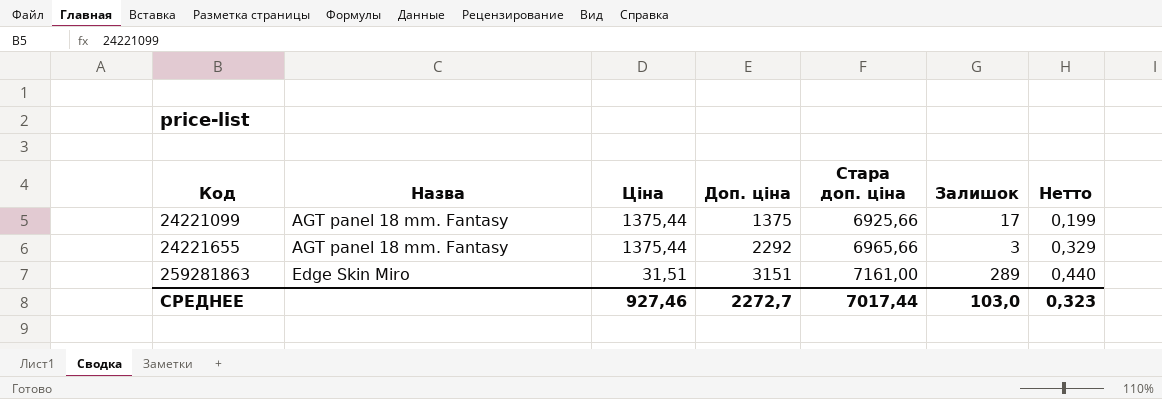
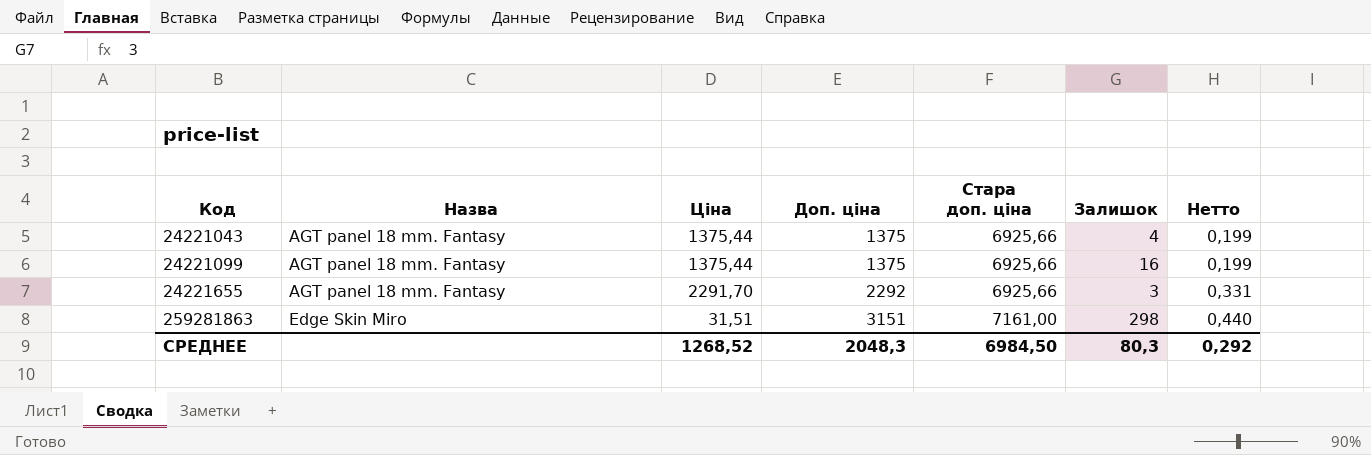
row 24221043: none -> AGT panel 18 mm. Fantasy | 1375,44 | 1375 | 6925,66 | 4 | 0,199
24221099 | Залишок: 17 -> 16
24221655 | Ціна: 1375,44 -> 2291,70
24221655 | Стара доп. ціна: 6965,66 -> 6925,66
24221655 | Нетто: 0,329 -> 0,331
259281863 | Залишок: 289 -> 298
СРЕДНЕЕ | Ціна: 927,46 -> 1268,52
СРЕДНЕЕ | Доп. ціна: 2272,7 -> 2048,3
СРЕДНЕЕ | Стара доп. ціна: 7017,44 -> 6984,50
СРЕДНЕЕ | Залишок: 103,0 -> 80,3
СРЕДНЕЕ | Нетто: 0,323 -> 0,292

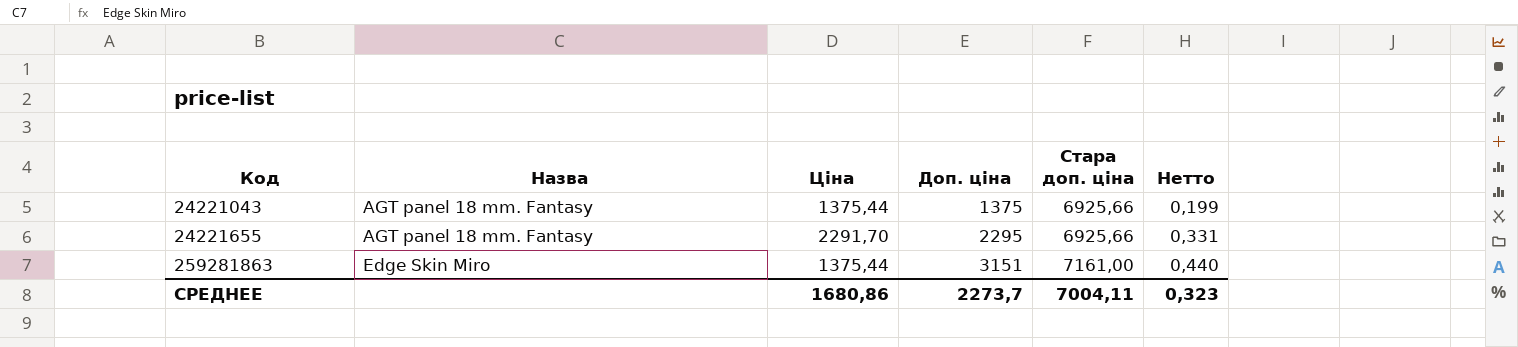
column Залишок | position: 6 -> none
row 24221099: AGT panel 18 mm. Fantasy | 1375,44 | 1375 | 6925,66 | 16 | 0,199 -> none
24221655 | Доп. ціна: 2292 -> 2295
259281863 | Ціна: 31,51 -> 1375,44
СРЕДНЕЕ | Ціна: 1268,52 -> 1680,86
СРЕДНЕЕ | Доп. ціна: 2048,3 -> 2273,7
СРЕДНЕЕ | Стара доп. ціна: 6984,50 -> 7004,11
СРЕДНЕЕ | Нетто: 0,292 -> 0,323

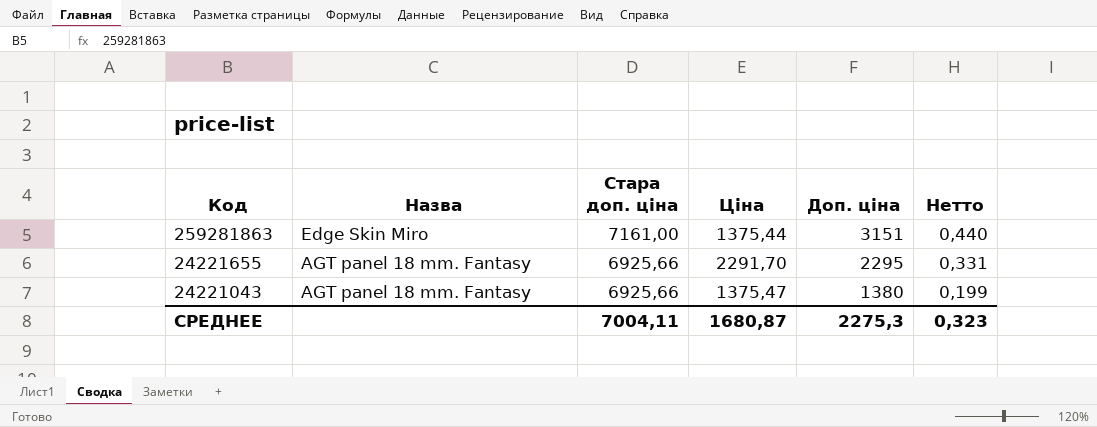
row order: Код ascending -> Код descending
column Стара доп. ціна | position: 5 -> 3
24221043 | Ціна: 1375,44 -> 1375,47
24221043 | Доп. ціна: 1375 -> 1380
СРЕДНЕЕ | Ціна: 1680,86 -> 1680,87
СРЕДНЕЕ | Доп. ціна: 2273,7 -> 2275,3

